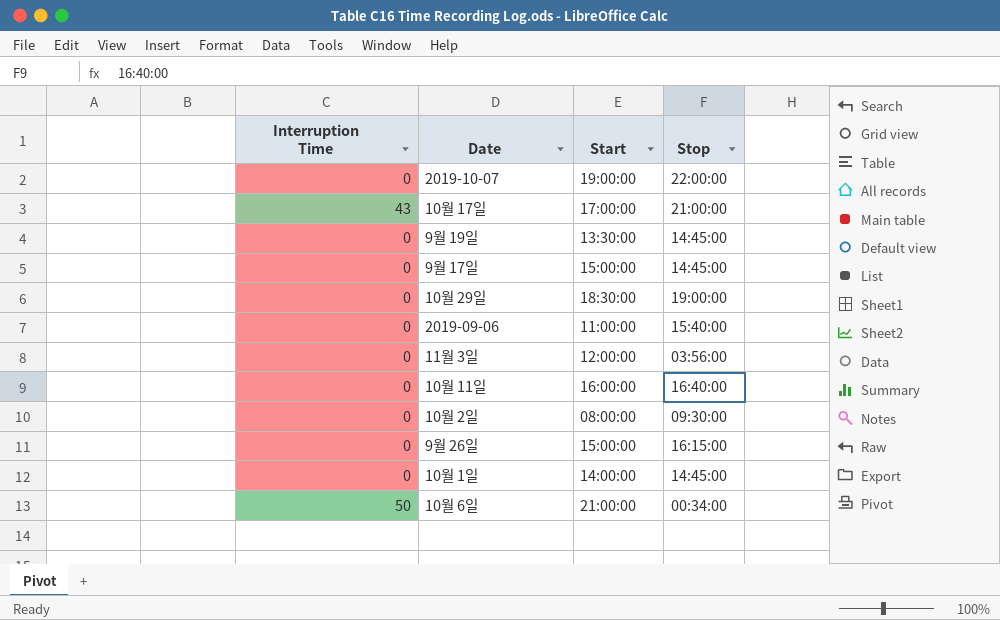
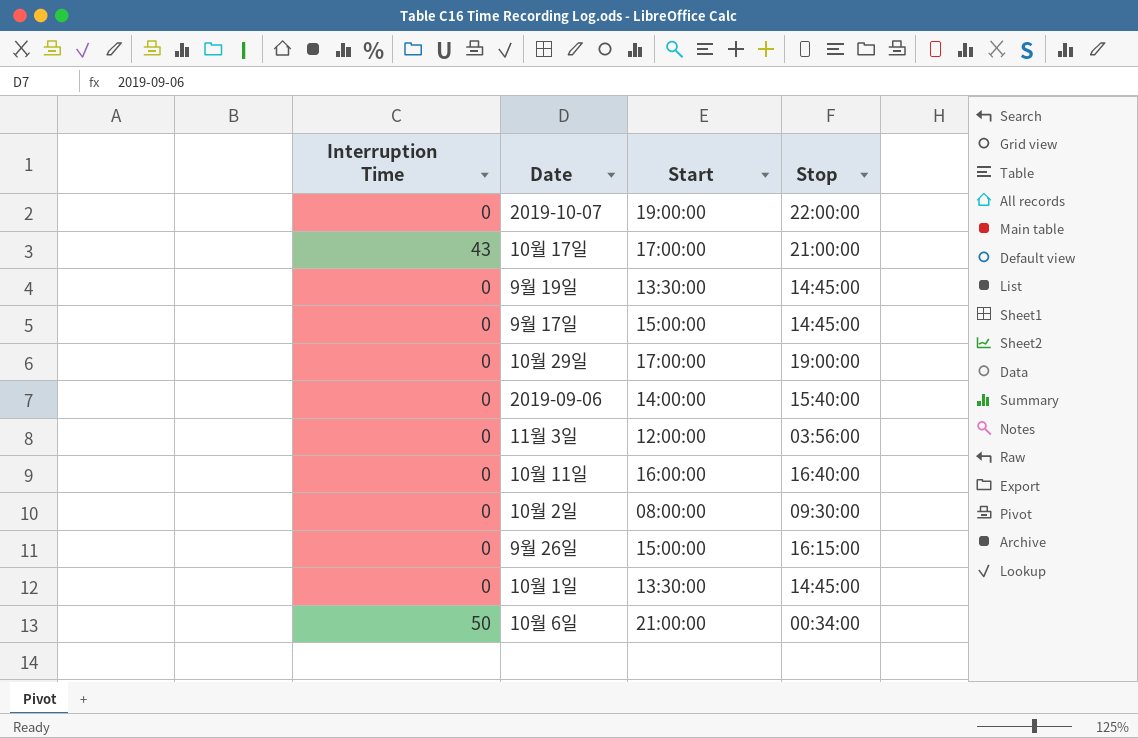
10월 29일 | Start: 18:30:00 -> 17:00:00
2019-09-06 | Start: 11:00:00 -> 14:00:00
10월 1일 | Start: 14:00:00 -> 13:30:00

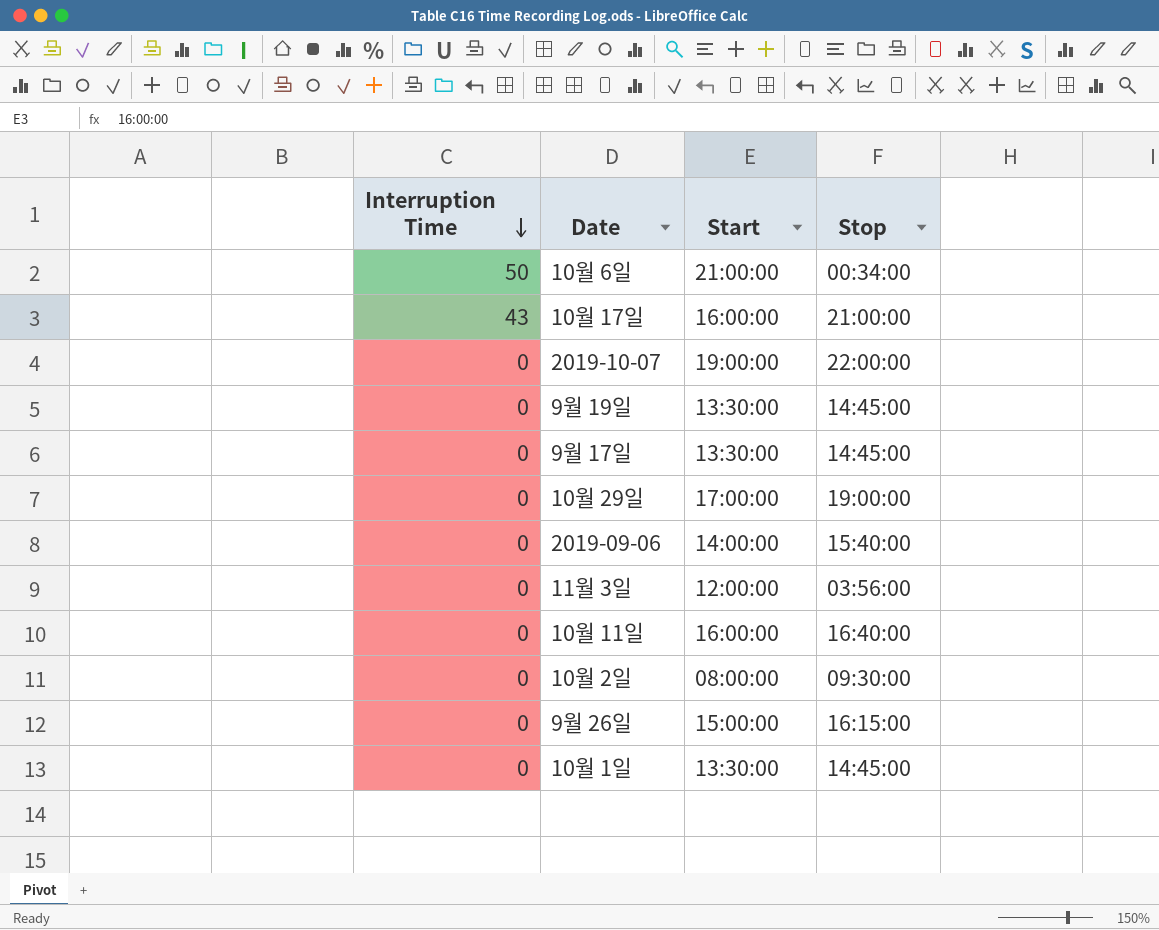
row order: none -> Interruption Time descending
10월 17일 | Start: 17:00:00 -> 16:00:00
9월 17일 | Start: 15:00:00 -> 13:30:00

